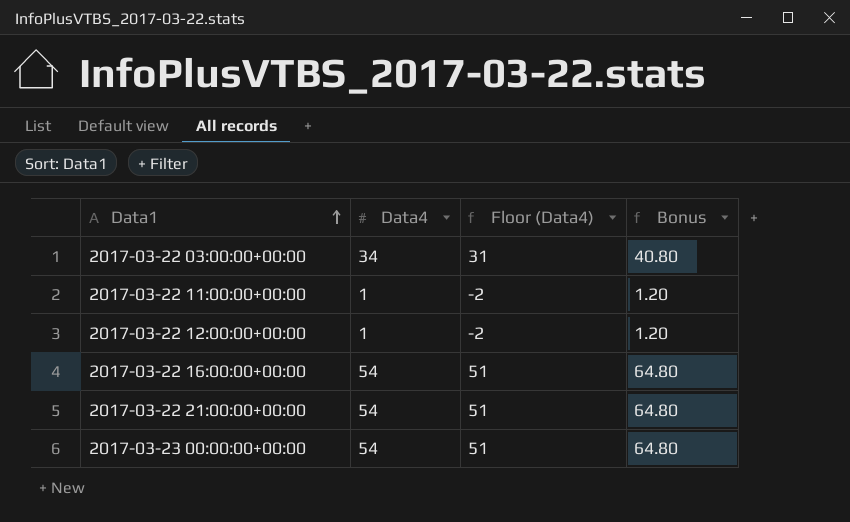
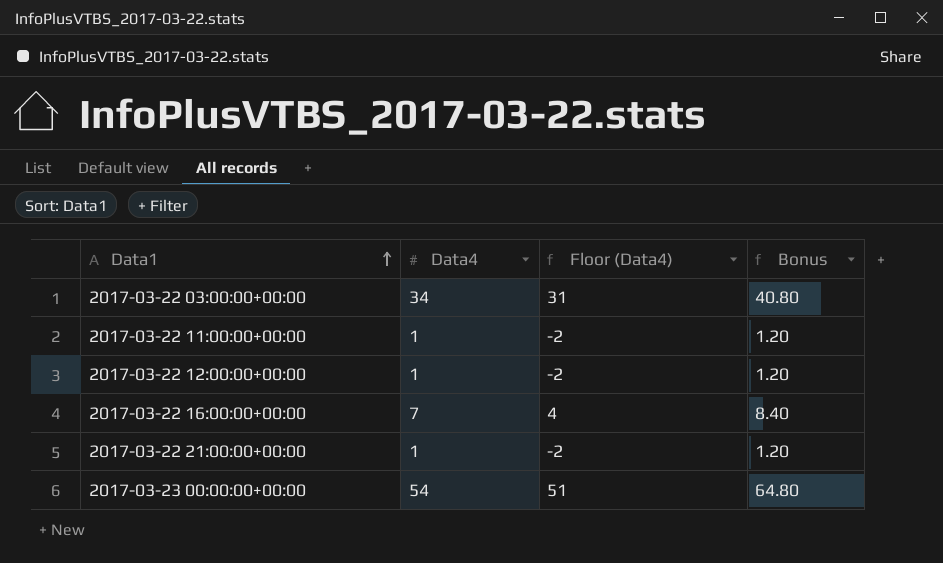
2017-03-22 16:00:00+00:00 | Data4: 54 -> 7
2017-03-22 16:00:00+00:00 | Floor (Data4): 51 -> 4
2017-03-22 16:00:00+00:00 | Bonus: 64.80 -> 8.40
2017-03-22 21:00:00+00:00 | Data4: 54 -> 1
2017-03-22 21:00:00+00:00 | Floor (Data4): 51 -> -2
2017-03-22 21:00:00+00:00 | Bonus: 64.80 -> 1.20

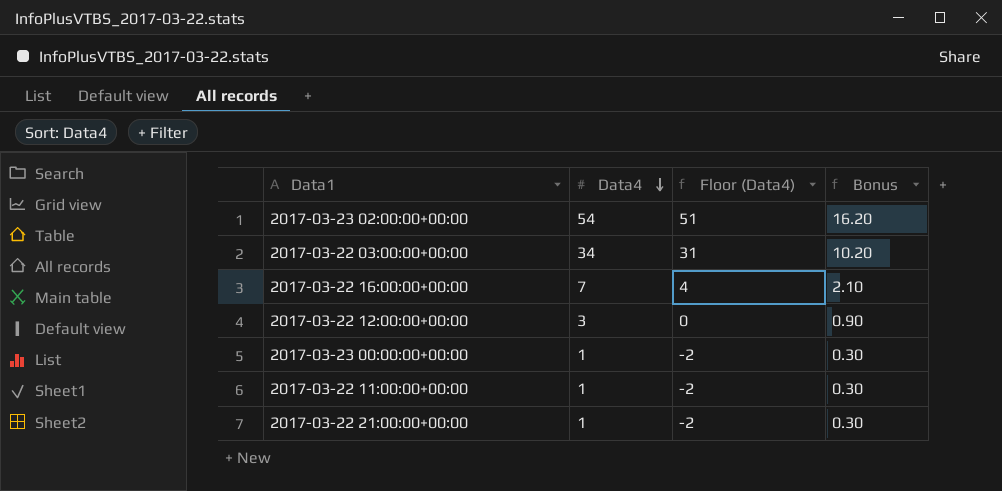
row order: Data1 ascending -> Data4 descending
column Bonus | formula: [Data4] * 1.2 -> [Data4] * 0.3
row 2017-03-23 02:00:00+00:00: none -> 54 | 51 | 16.20
2017-03-22 12:00:00+00:00 | Data4: 1 -> 3
2017-03-22 12:00:00+00:00 | Floor (Data4): -2 -> 0
2017-03-23 00:00:00+00:00 | Data4: 54 -> 1
2017-03-23 00:00:00+00:00 | Floor (Data4): 51 -> -2

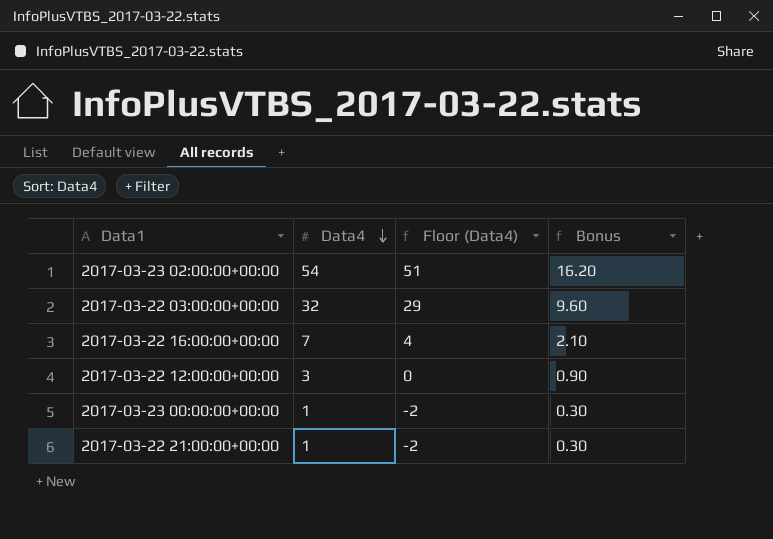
row 2017-03-22 11:00:00+00:00: 1 | -2 | 0.30 -> none
2017-03-22 03:00:00+00:00 | Data4: 34 -> 32
2017-03-22 03:00:00+00:00 | Floor (Data4): 31 -> 29
2017-03-22 03:00:00+00:00 | Bonus: 10.20 -> 9.60

